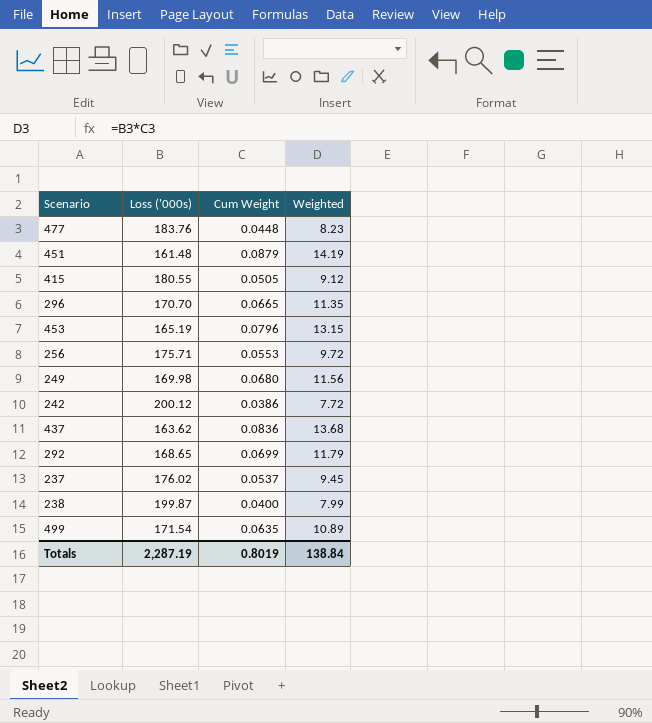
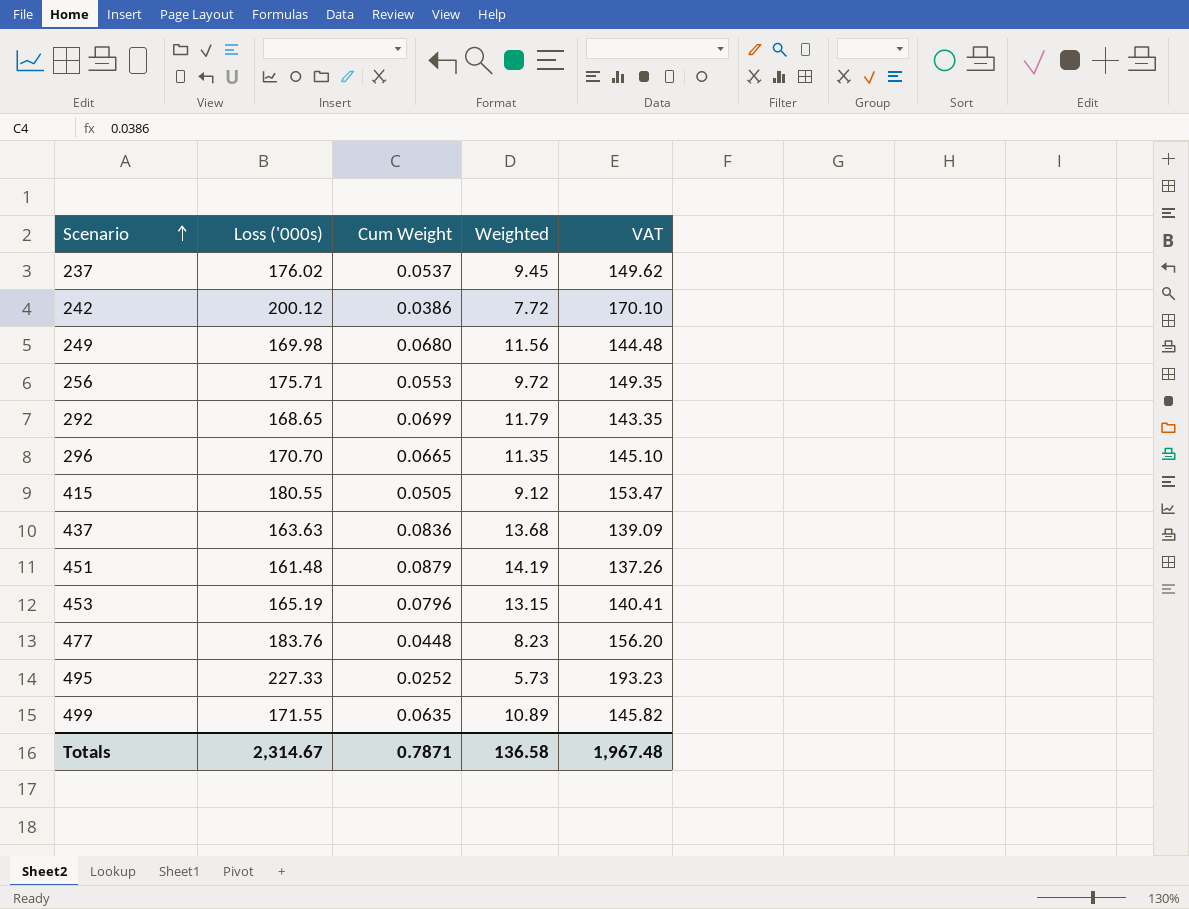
row order: none -> Scenario ascending
column VAT | formula: none -> [Loss ('000s)] * 0.85
row 238: 199.87 | 0.0400 | 7.99 -> none
437 | Loss ('000s): 163.62 -> 163.63
row 495: none -> 227.33 | 0.0252 | 5.73 | 193.23
499 | Loss ('000s): 171.54 -> 171.55
Totals | Loss ('000s): 2,287.19 -> 2,314.67
Totals | Cum Weight: 0.8019 -> 0.7871
Totals | Weighted: 138.84 -> 136.58

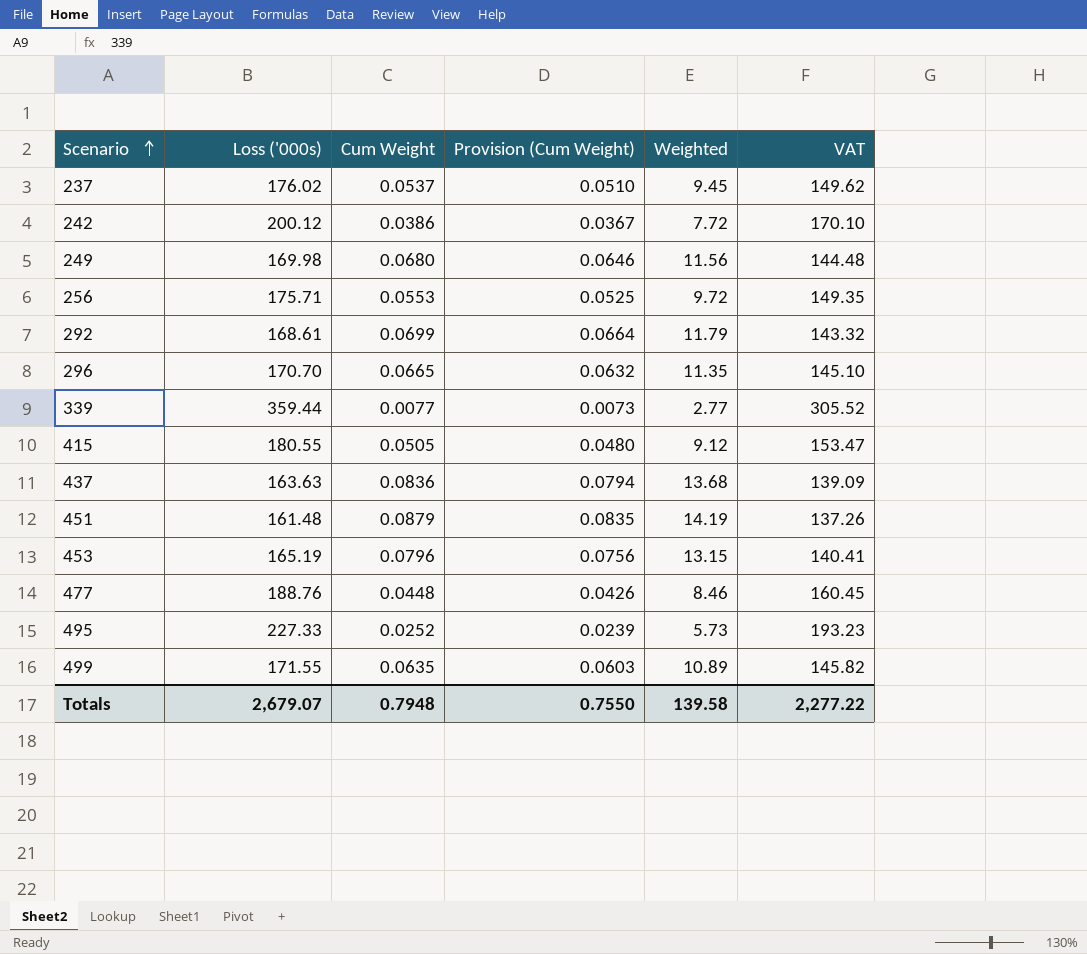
column Provision (Cum Weight) | formula: none -> [Cum Weight] * 0.95
292 | Loss ('000s): 168.65 -> 168.61
292 | VAT: 143.35 -> 143.32
row 339: none -> 359.44 | 0.0077 | 0.0073 | 2.77 | 305.52
477 | Loss ('000s): 183.76 -> 188.76
477 | Weighted: 8.23 -> 8.46
477 | VAT: 156.20 -> 160.45
Totals | Loss ('000s): 2,314.67 -> 2,679.07
Totals | Cum Weight: 0.7871 -> 0.7948
Totals | Weighted: 136.58 -> 139.58
Totals | VAT: 1,967.48 -> 2,277.22

